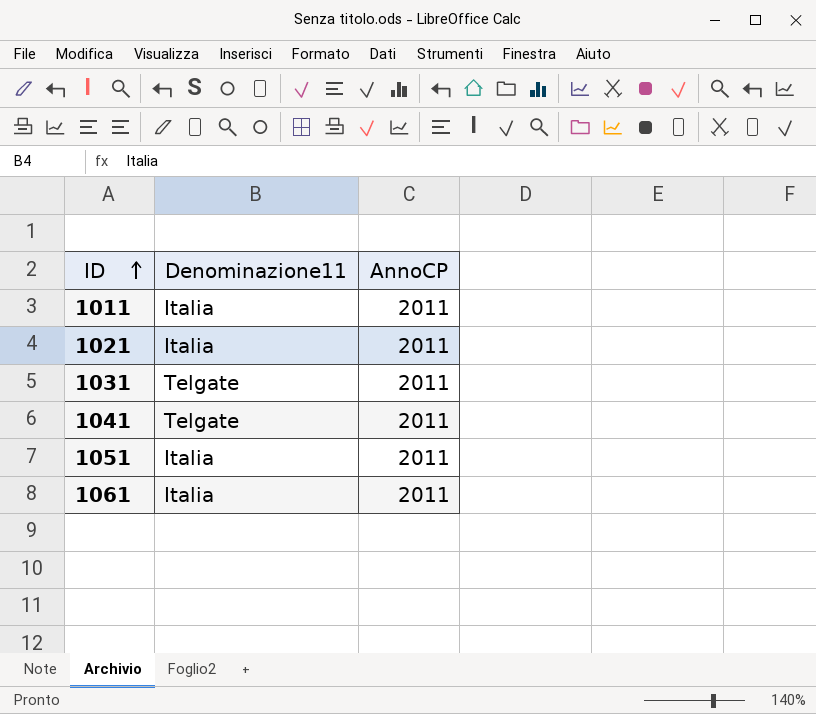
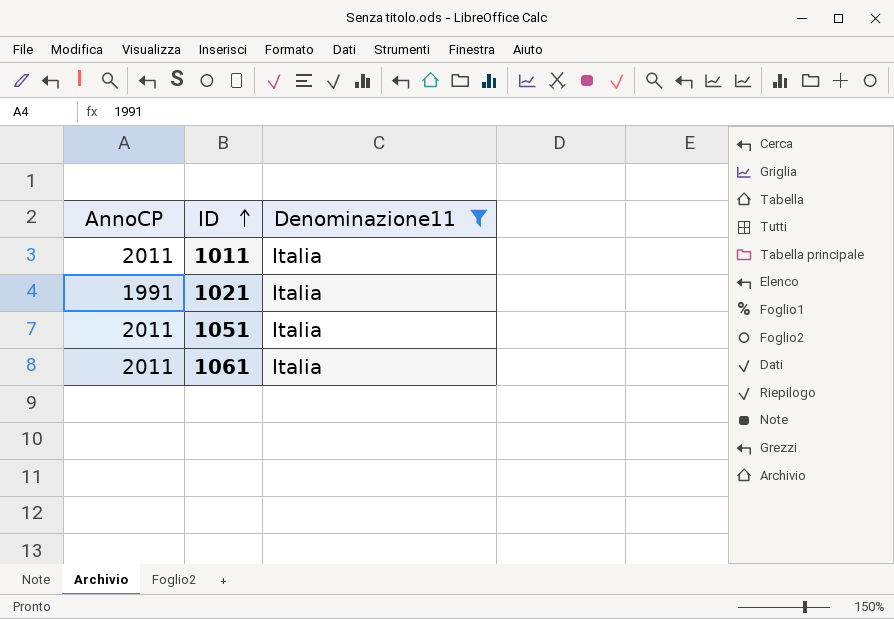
filter: none -> Denominazione11 = Italia
column AnnoCP | position: 3 -> 1
1021 | AnnoCP: 2011 -> 1991

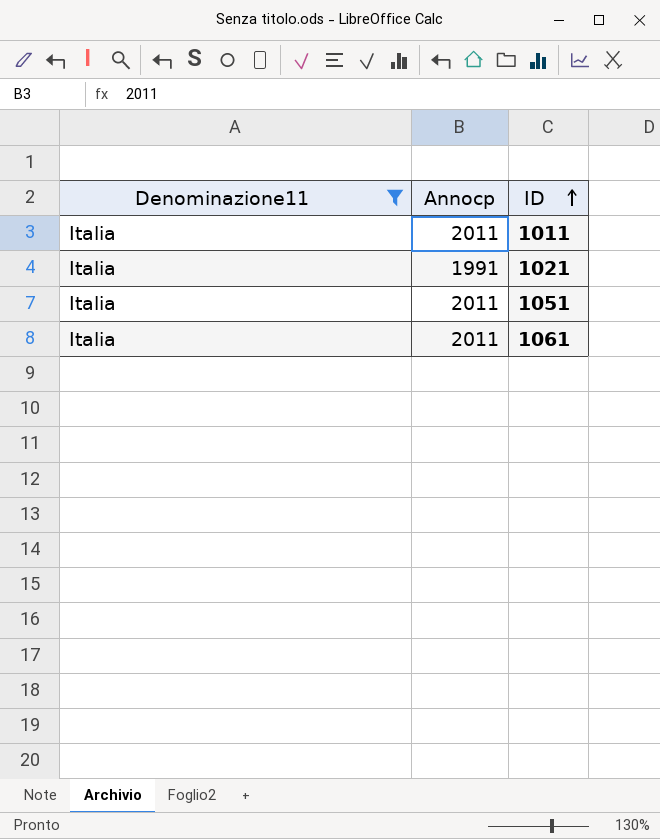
column Denominazione11 | position: 3 -> 1
column name: AnnoCP -> Annocp

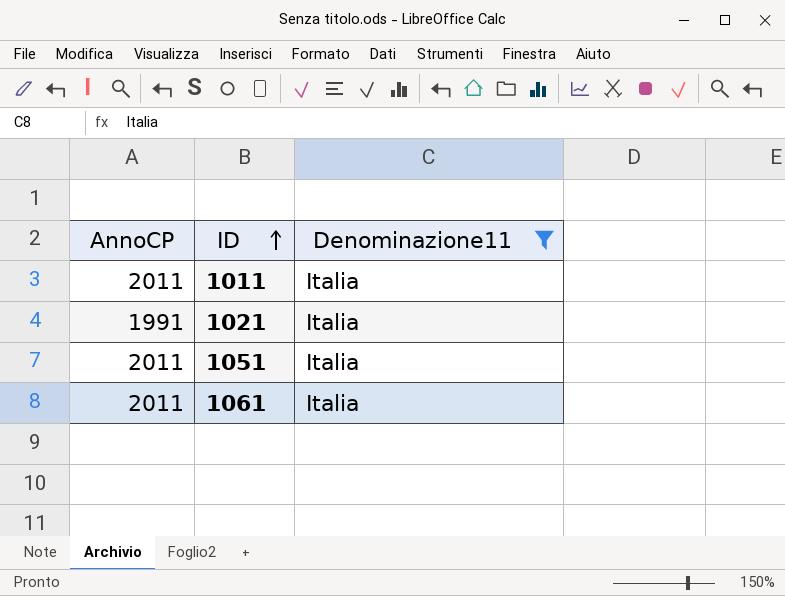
column name: Annocp -> AnnoCP
column Denominazione11 | position: 1 -> 3

